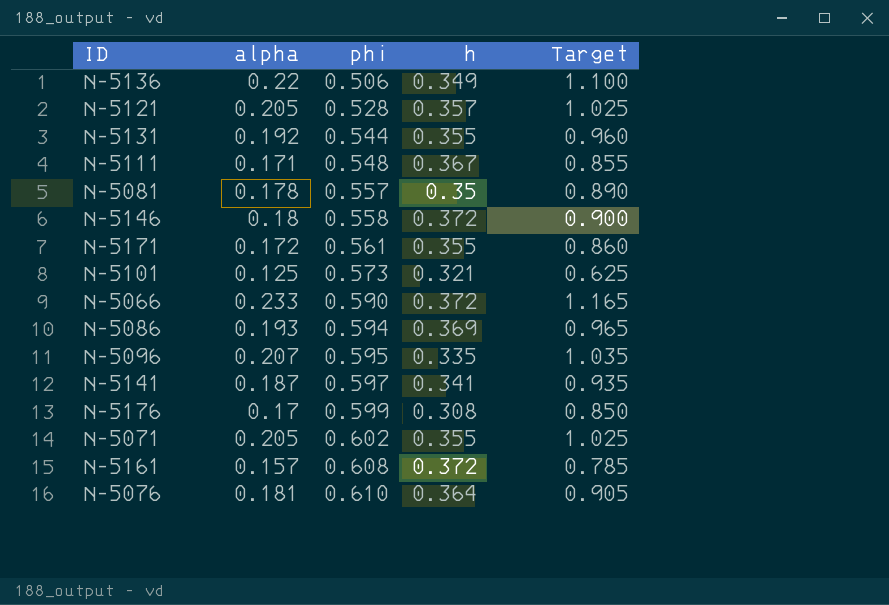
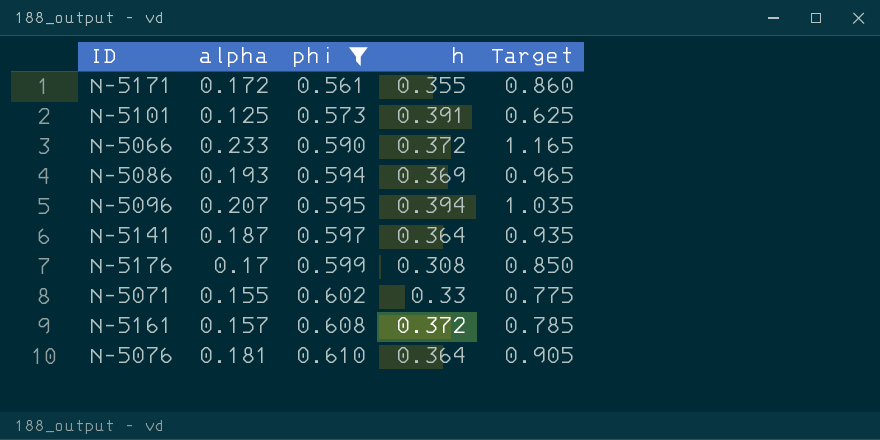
filter: none -> phi >= 0.561
N-5101 | h: 0.321 -> 0.391
N-5096 | h: 0.335 -> 0.394
N-5141 | h: 0.341 -> 0.364
N-5071 | alpha: 0.205 -> 0.155
N-5071 | h: 0.355 -> 0.33
N-5071 | Target: 1.025 -> 0.775

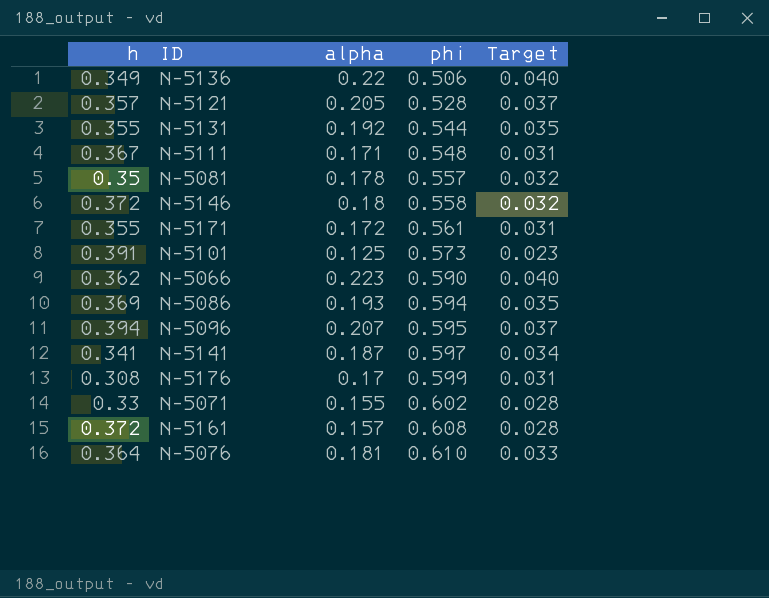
filter: phi >= 0.561 -> none
column h | position: 4 -> 1
column Target | formula: [alpha] * 5 -> [alpha] * 0.18
N-5066 | h: 0.372 -> 0.362
N-5066 | alpha: 0.233 -> 0.223
N-5141 | h: 0.364 -> 0.341

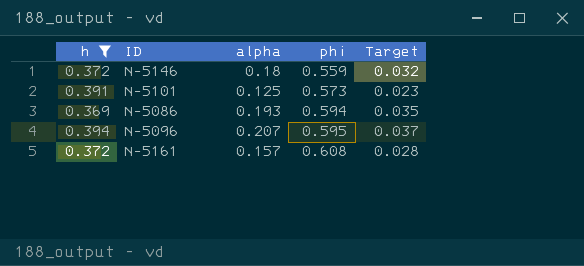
filter: none -> h >= 0.369
N-5146 | phi: 0.558 -> 0.559

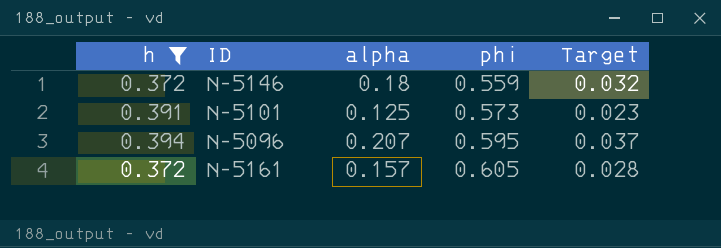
row N-5086: 0.369 | 0.193 | 0.594 | 0.035 -> none
N-5161 | phi: 0.608 -> 0.605

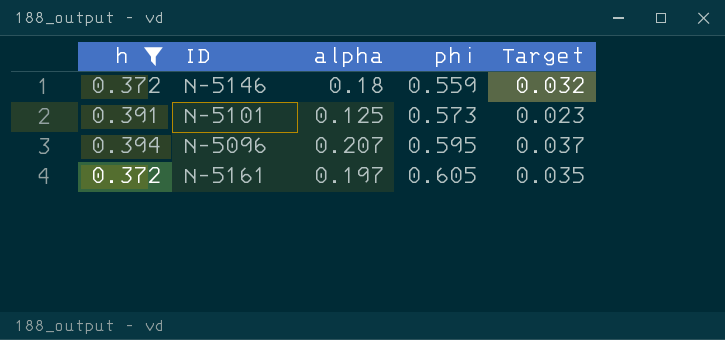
N-5161 | alpha: 0.157 -> 0.197
N-5161 | Target: 0.028 -> 0.035

